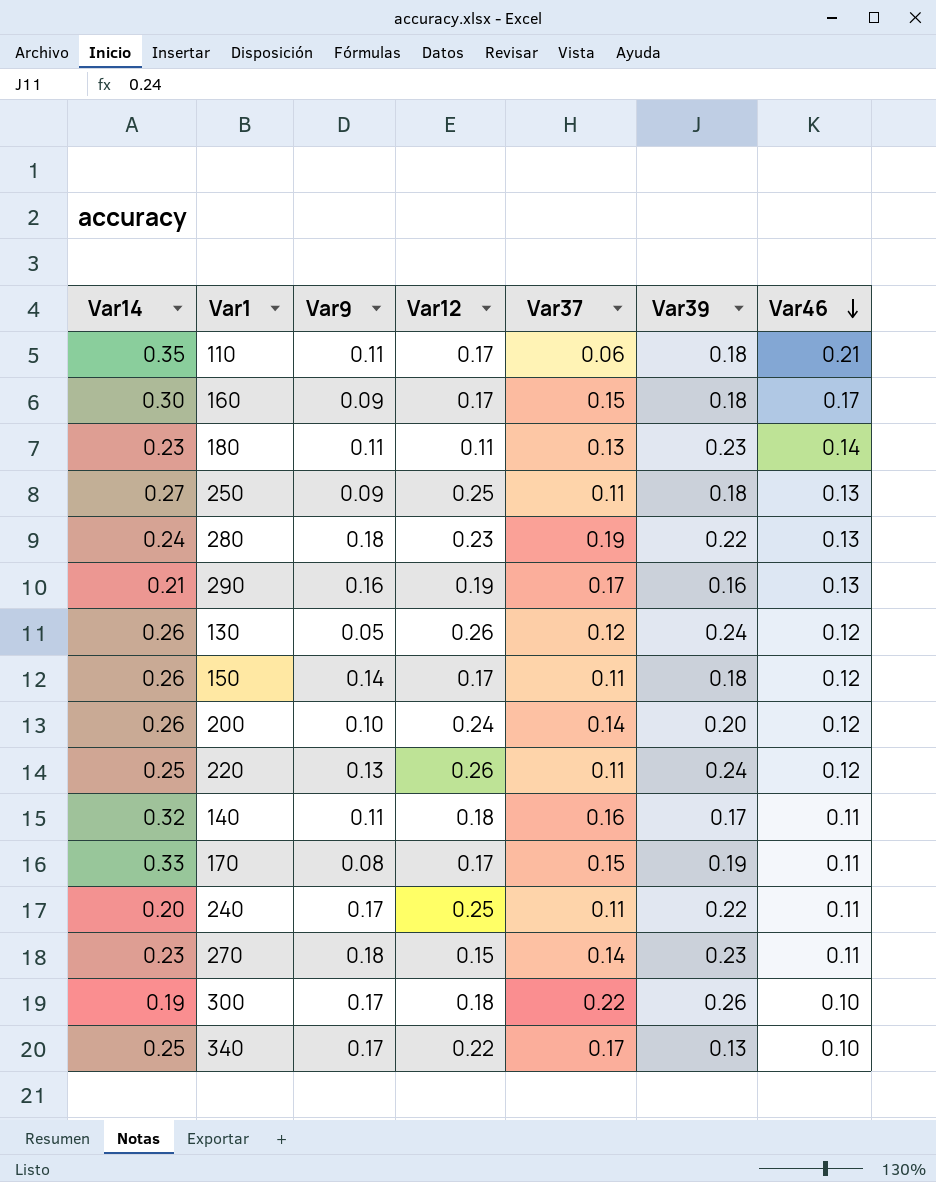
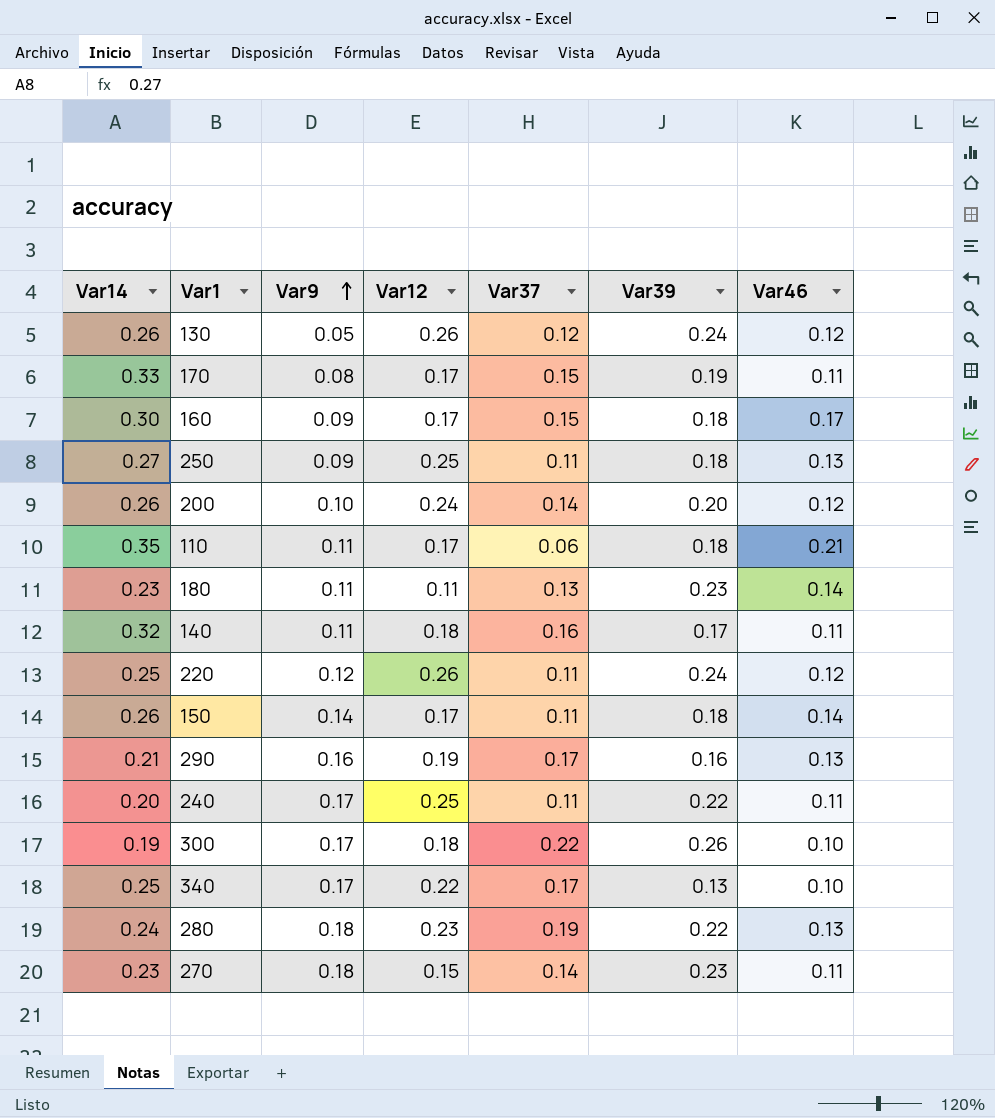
row order: Var46 descending -> Var9 ascending
220 | Var9: 0.13 -> 0.12
150 | Var46: 0.12 -> 0.14

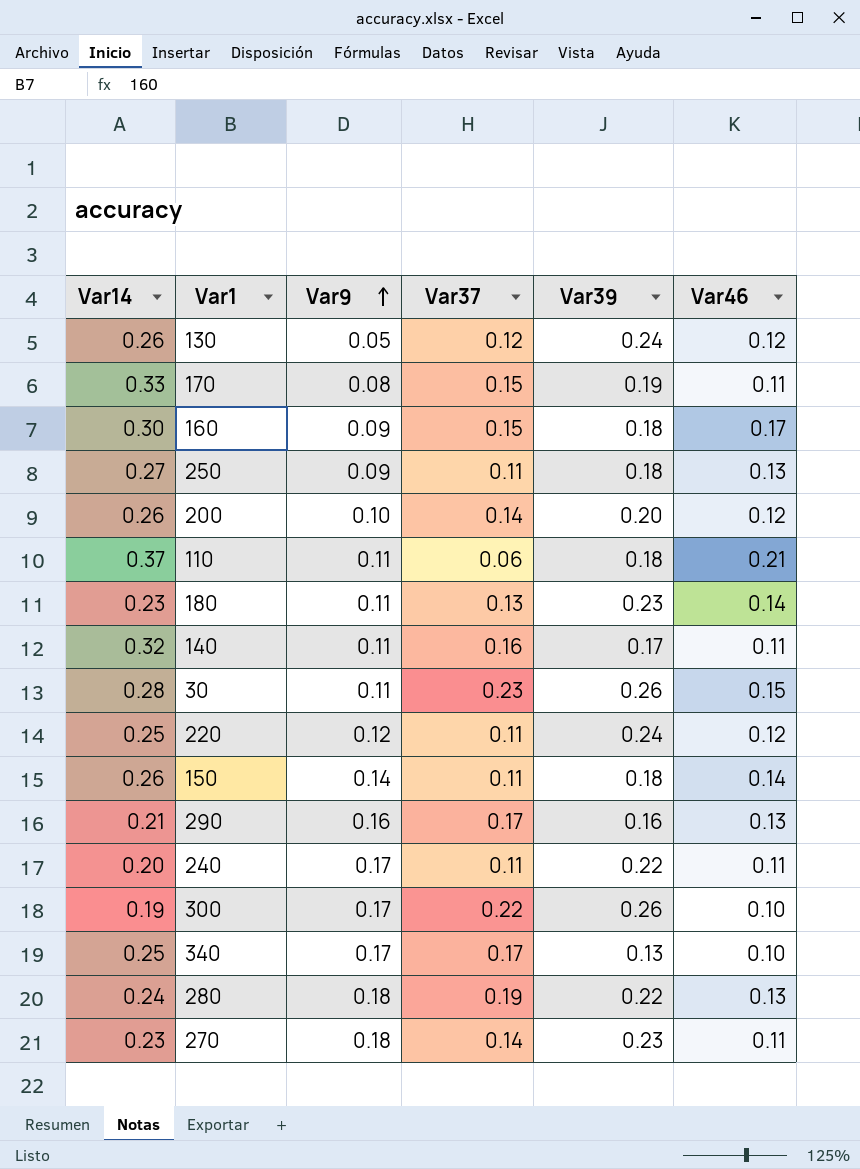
column Var12 | position: 4 -> none
110 | Var14: 0.35 -> 0.37
row 30: none -> 0.28 | 0.11 | 0.23 | 0.26 | 0.15

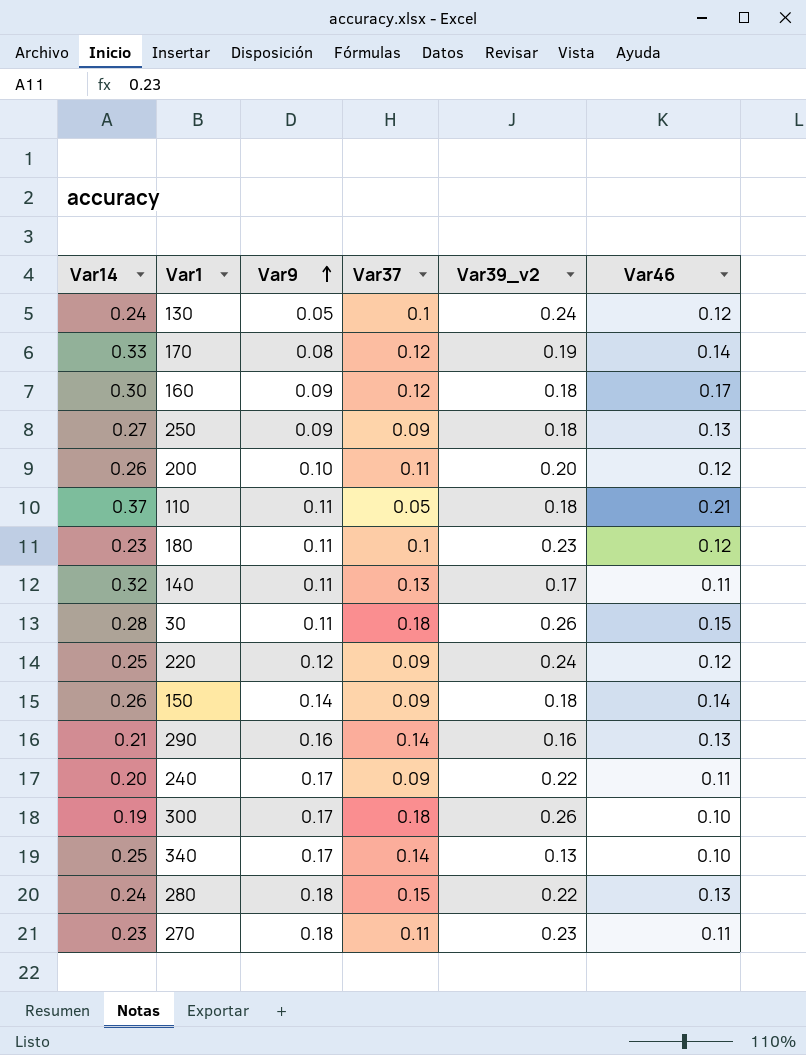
column name: Var39 -> Var39_v2
130 | Var14: 0.26 -> 0.24
130 | Var37: 0.12 -> 0.1
170 | Var37: 0.15 -> 0.12
170 | Var46: 0.11 -> 0.14
160 | Var37: 0.15 -> 0.12
250 | Var37: 0.11 -> 0.09
200 | Var37: 0.14 -> 0.11
110 | Var37: 0.06 -> 0.05
180 | Var37: 0.13 -> 0.1
180 | Var46: 0.14 -> 0.12
140 | Var37: 0.16 -> 0.13
30 | Var37: 0.23 -> 0.18
220 | Var37: 0.11 -> 0.09
150 | Var37: 0.11 -> 0.09
290 | Var37: 0.17 -> 0.14
240 | Var37: 0.11 -> 0.09
300 | Var37: 0.22 -> 0.18
340 | Var37: 0.17 -> 0.14
280 | Var37: 0.19 -> 0.15
270 | Var37: 0.14 -> 0.11

